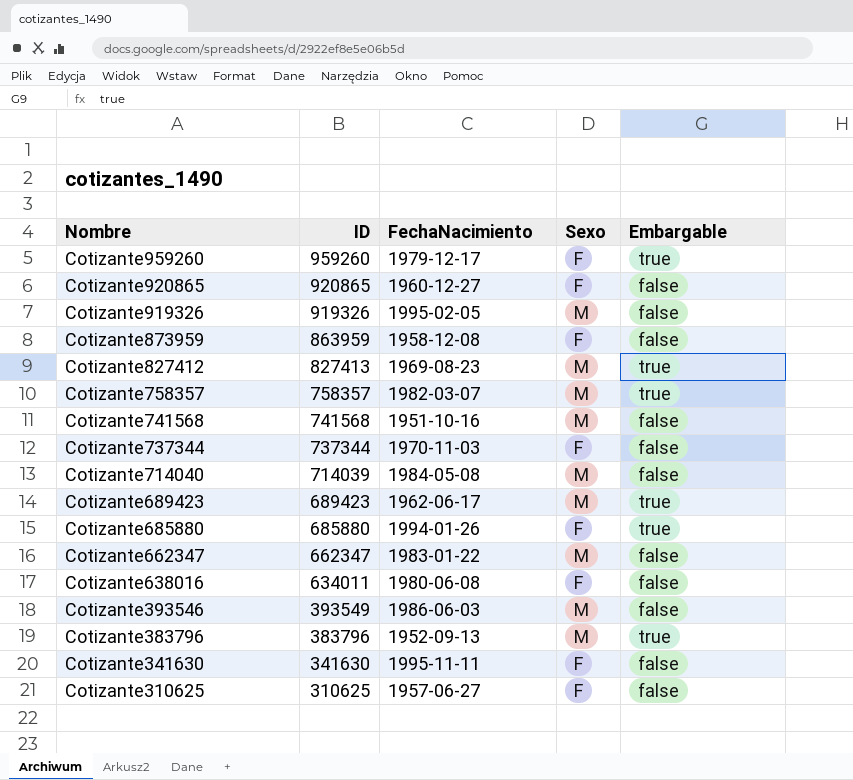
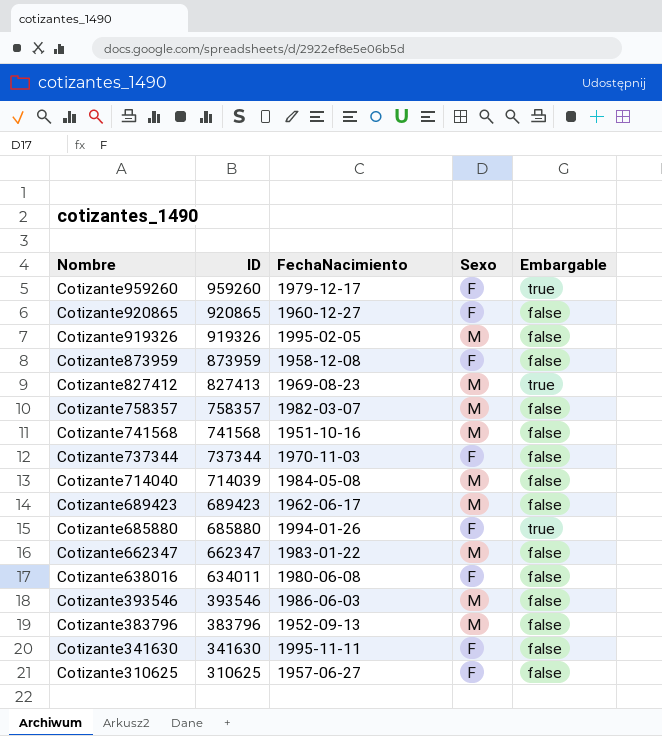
Cotizante873959 | ID: 863959 -> 873959
Cotizante758357 | Embargable: true -> false
Cotizante689423 | Embargable: true -> false
Cotizante393546 | ID: 393549 -> 393546
Cotizante383796 | Embargable: true -> false

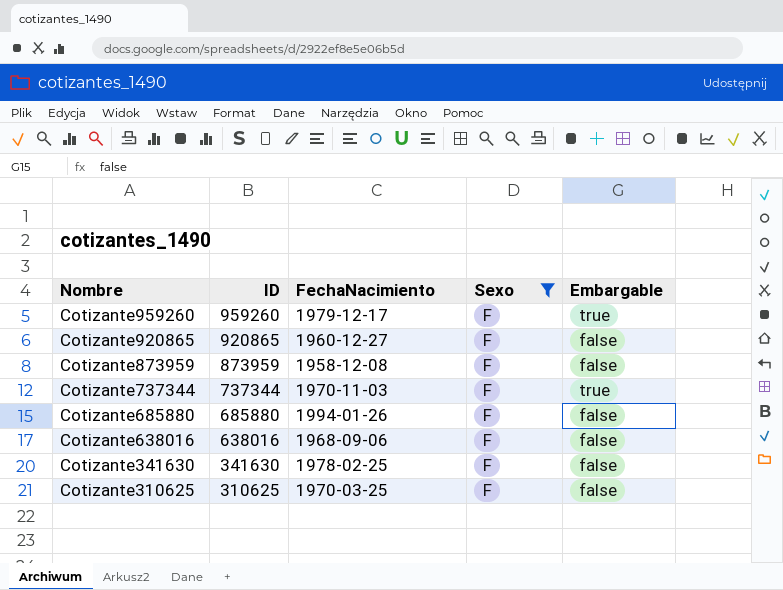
filter: none -> Sexo = F
Cotizante737344 | Embargable: false -> true
Cotizante685880 | Embargable: true -> false
Cotizante638016 | ID: 634011 -> 638016
Cotizante638016 | FechaNacimiento: 1980-06-08 -> 1968-09-06
Cotizante341630 | FechaNacimiento: 1995-11-11 -> 1978-02-25
Cotizante310625 | FechaNacimiento: 1957-06-27 -> 1970-03-25

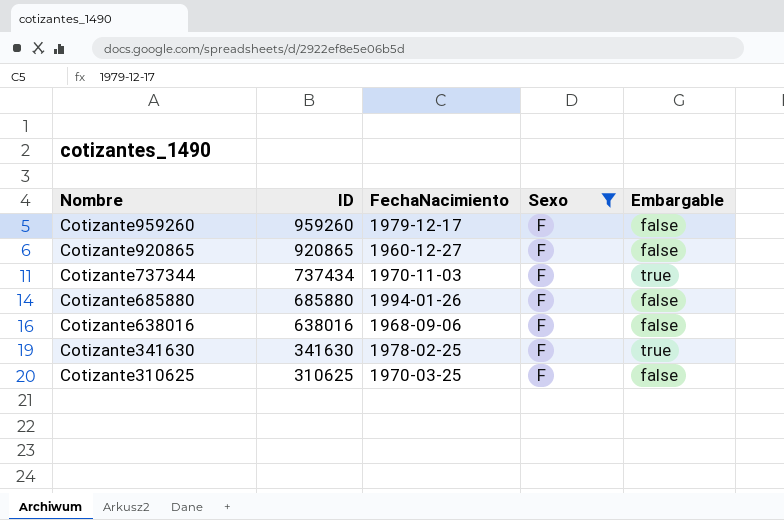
row Cotizante873959: 873959 | 1958-12-08 | F | false -> none
Cotizante959260 | Embargable: true -> false
Cotizante737344 | ID: 737344 -> 737434
Cotizante341630 | Embargable: false -> true

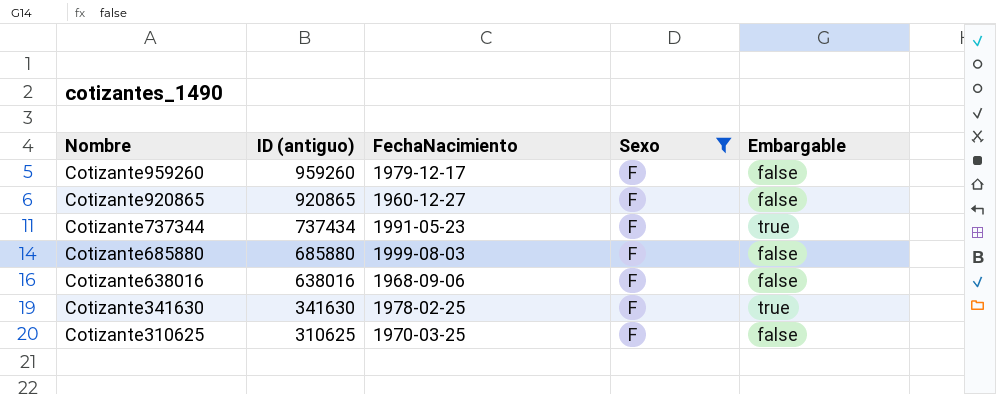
column name: ID -> ID (antiguo)
Cotizante737344 | FechaNacimiento: 1970-11-03 -> 1991-05-23
Cotizante685880 | FechaNacimiento: 1994-01-26 -> 1999-08-03

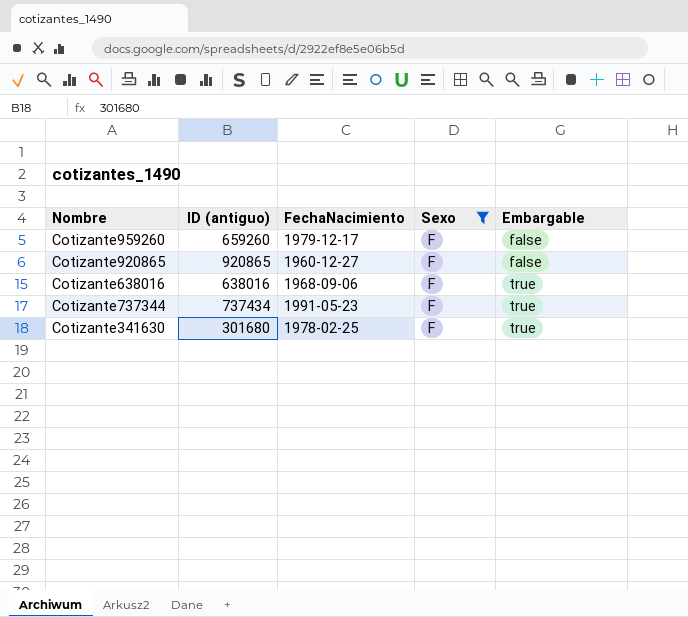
row order: Nombre descending -> Embargable ascending
row Cotizante685880: 685880 | 1999-08-03 | F | false -> none
row Cotizante310625: 310625 | 1970-03-25 | F | false -> none
Cotizante959260 | ID (antiguo): 959260 -> 659260
Cotizante638016 | Embargable: false -> true
Cotizante341630 | ID (antiguo): 341630 -> 301680

